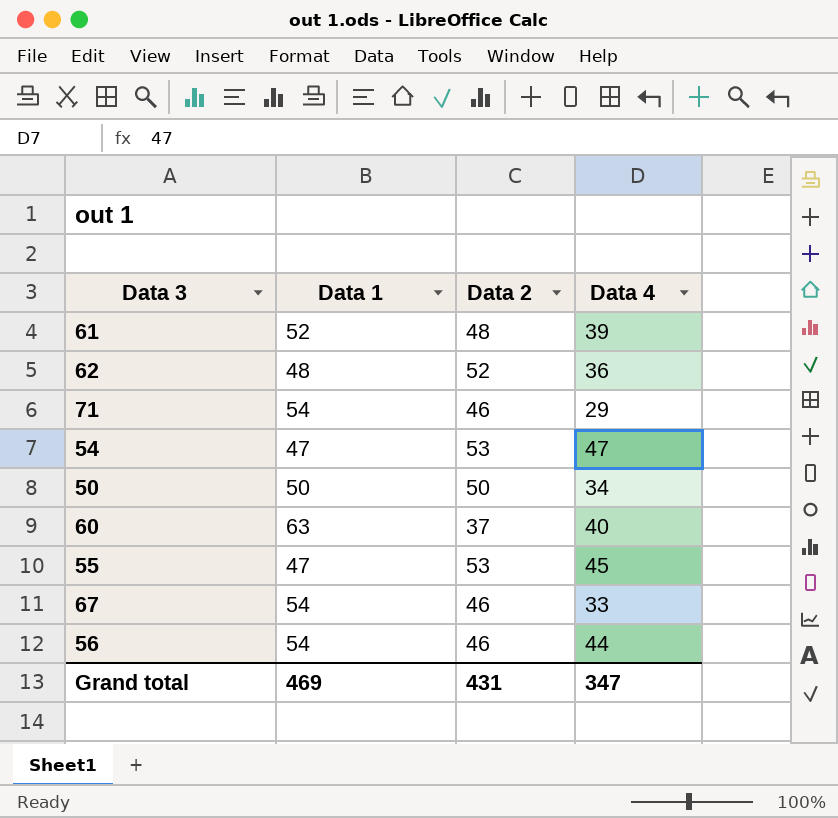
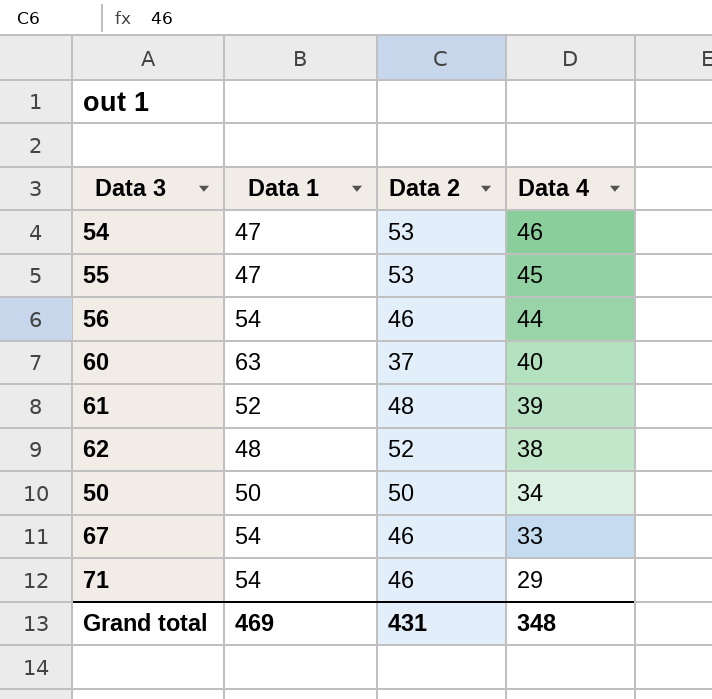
row order: none -> Data 4 descending
54 | Data 4: 47 -> 46
62 | Data 4: 36 -> 38
Grand total | Data 4: 347 -> 348

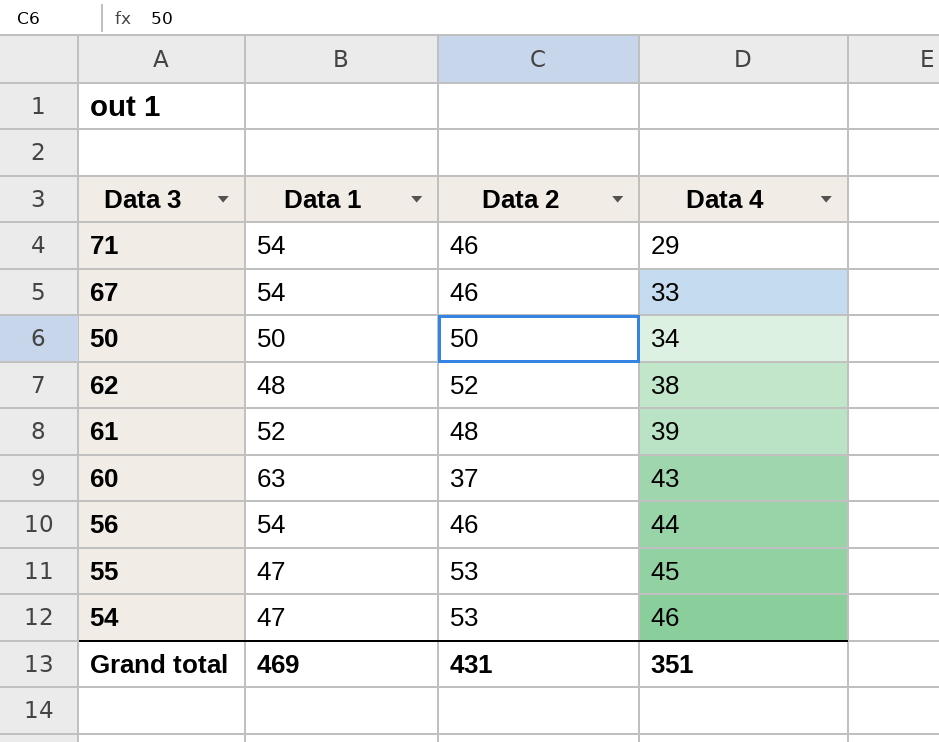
row order: Data 4 descending -> Data 4 ascending
60 | Data 4: 40 -> 43
Grand total | Data 4: 348 -> 351

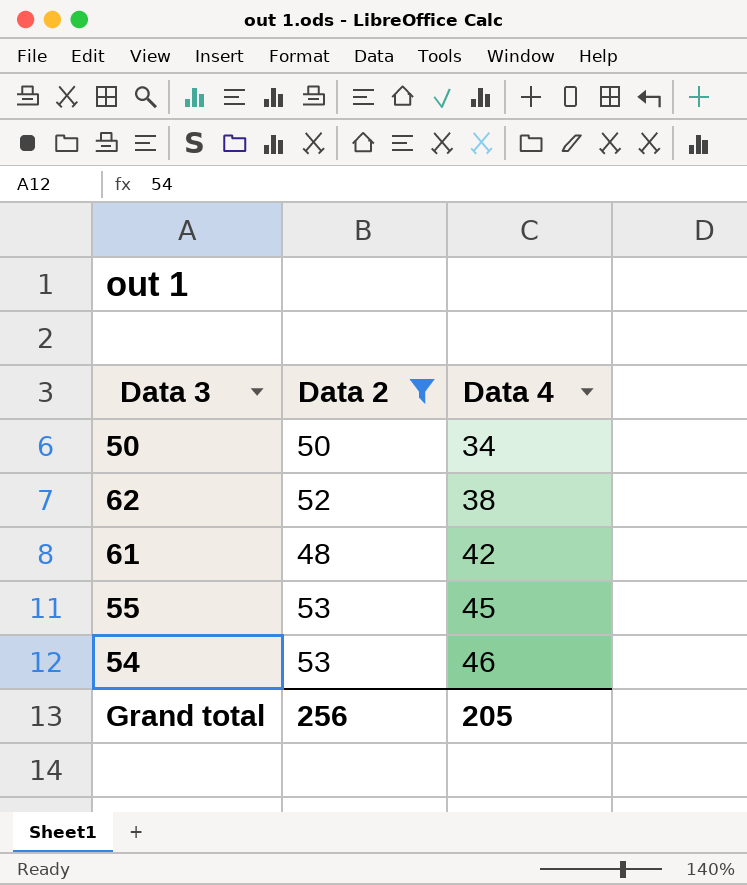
filter: none -> Data 2 >= 48
column Data 1 | position: 2 -> none
61 | Data 4: 39 -> 42
Grand total | Data 2: 431 -> 256
Grand total | Data 4: 351 -> 205

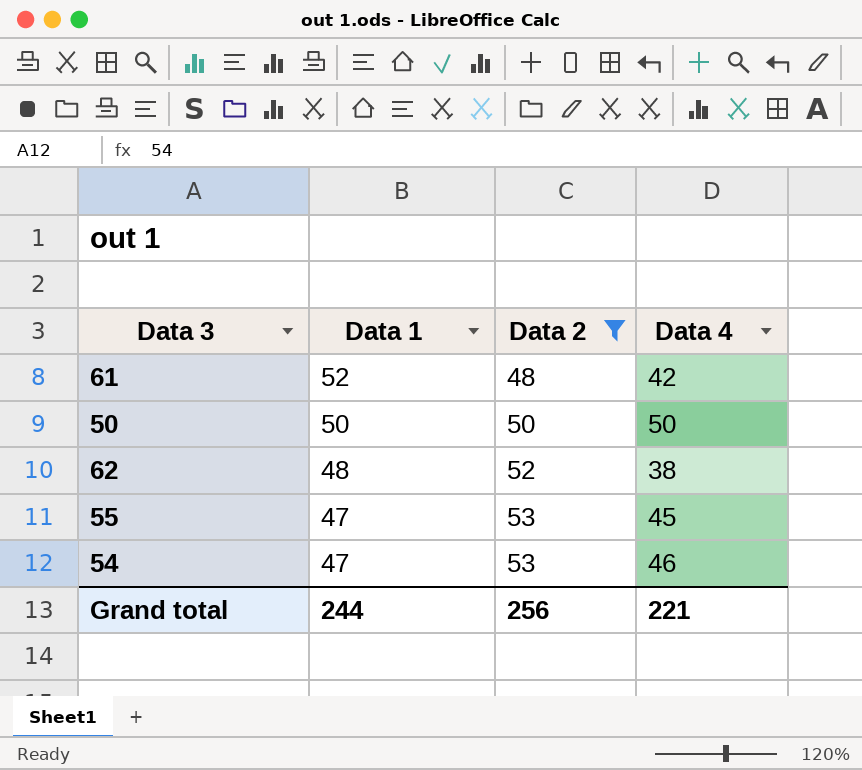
row order: Data 4 ascending -> Data 1 descending
column Data 1 | position: none -> 2
50 | Data 4: 34 -> 50
Grand total | Data 4: 205 -> 221

